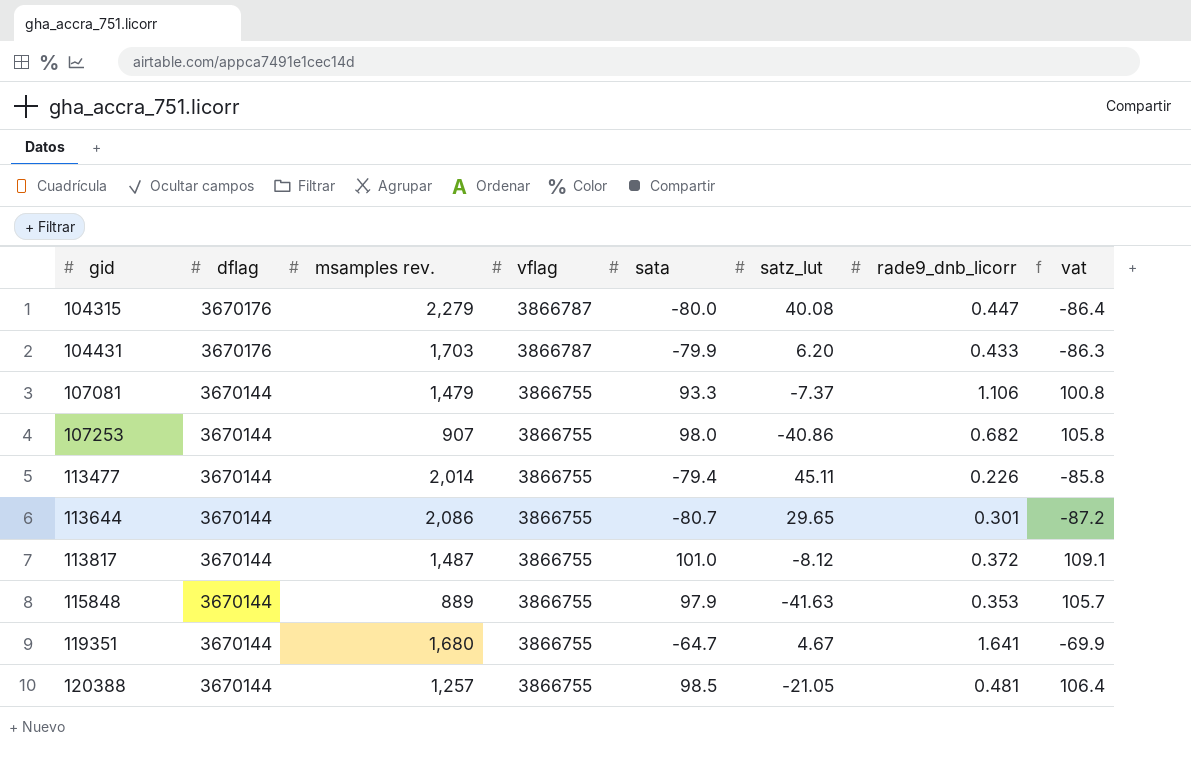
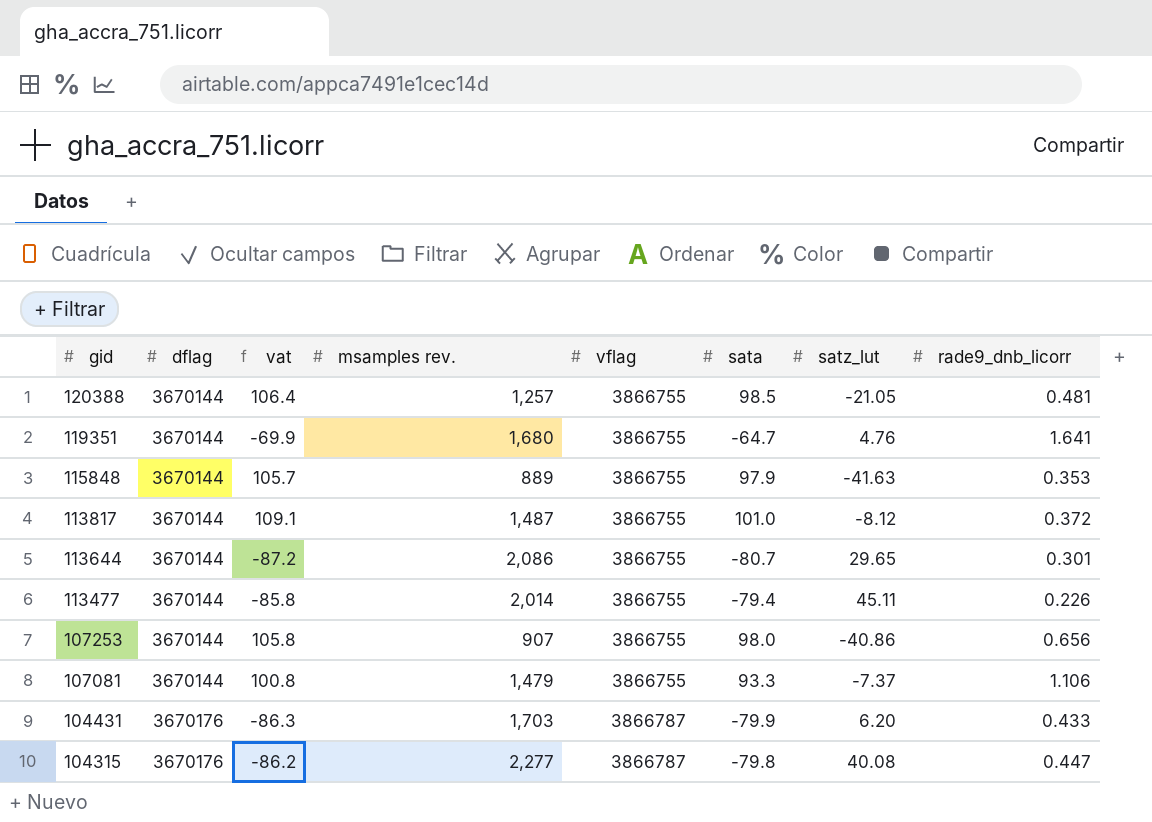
row order: gid ascending -> gid descending
column vat | position: 8 -> 3
119351 | satz_lut: 4.67 -> 4.76
107253 | rade9_dnb_licorr: 0.682 -> 0.656
104315 | vat: -86.4 -> -86.2
104315 | msamples rev.: 2,279 -> 2,277
104315 | sata: -80.0 -> -79.8

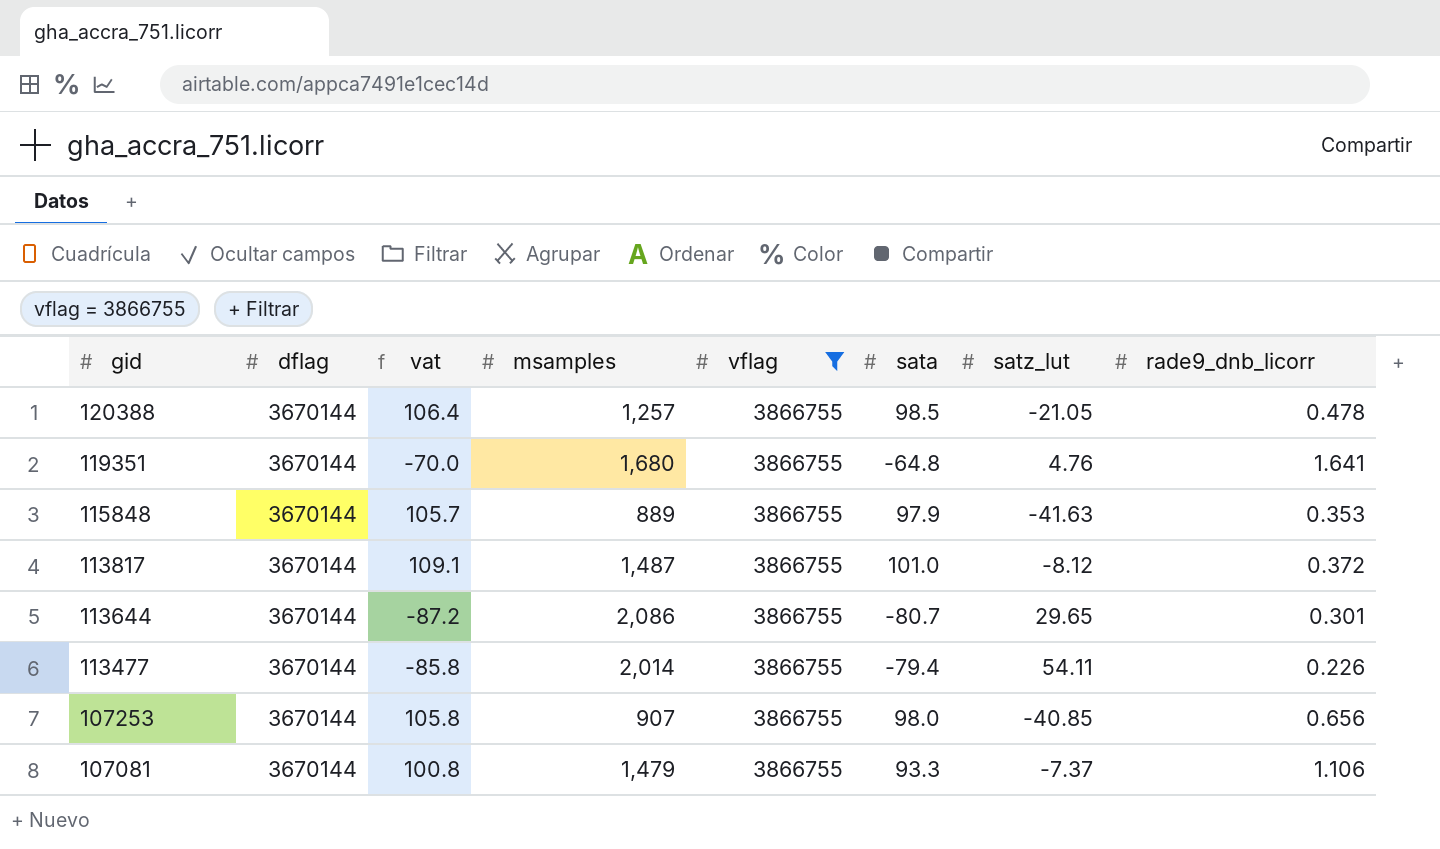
filter: none -> vflag = 3866755
column name: msamples rev. -> msamples
120388 | rade9_dnb_licorr: 0.481 -> 0.478
119351 | vat: -69.9 -> -70.0
119351 | sata: -64.7 -> -64.8
113477 | satz_lut: 45.11 -> 54.11
107253 | satz_lut: -40.86 -> -40.85

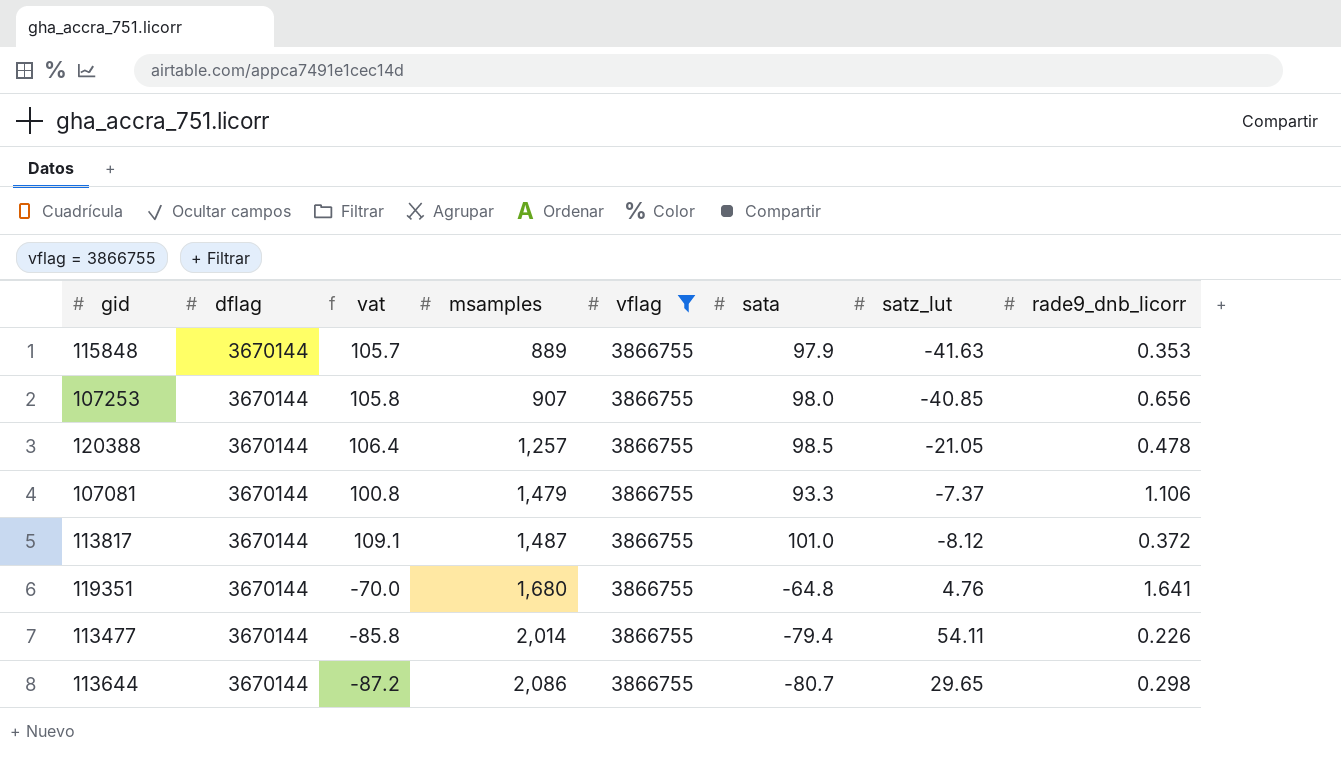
row order: gid descending -> msamples ascending
113644 | rade9_dnb_licorr: 0.301 -> 0.298

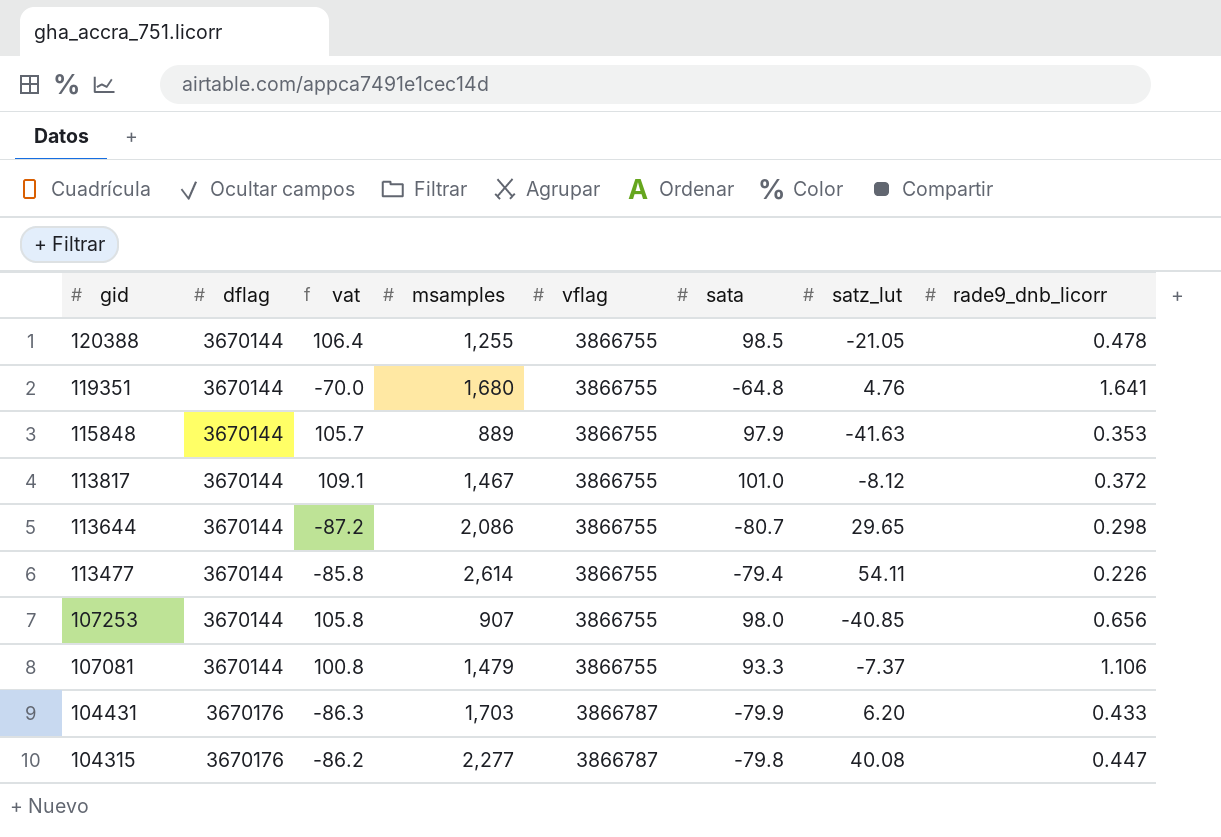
filter: vflag = 3866755 -> none
row order: msamples ascending -> gid descending
120388 | msamples: 1,257 -> 1,255
113817 | msamples: 1,487 -> 1,467
113477 | msamples: 2,014 -> 2,614

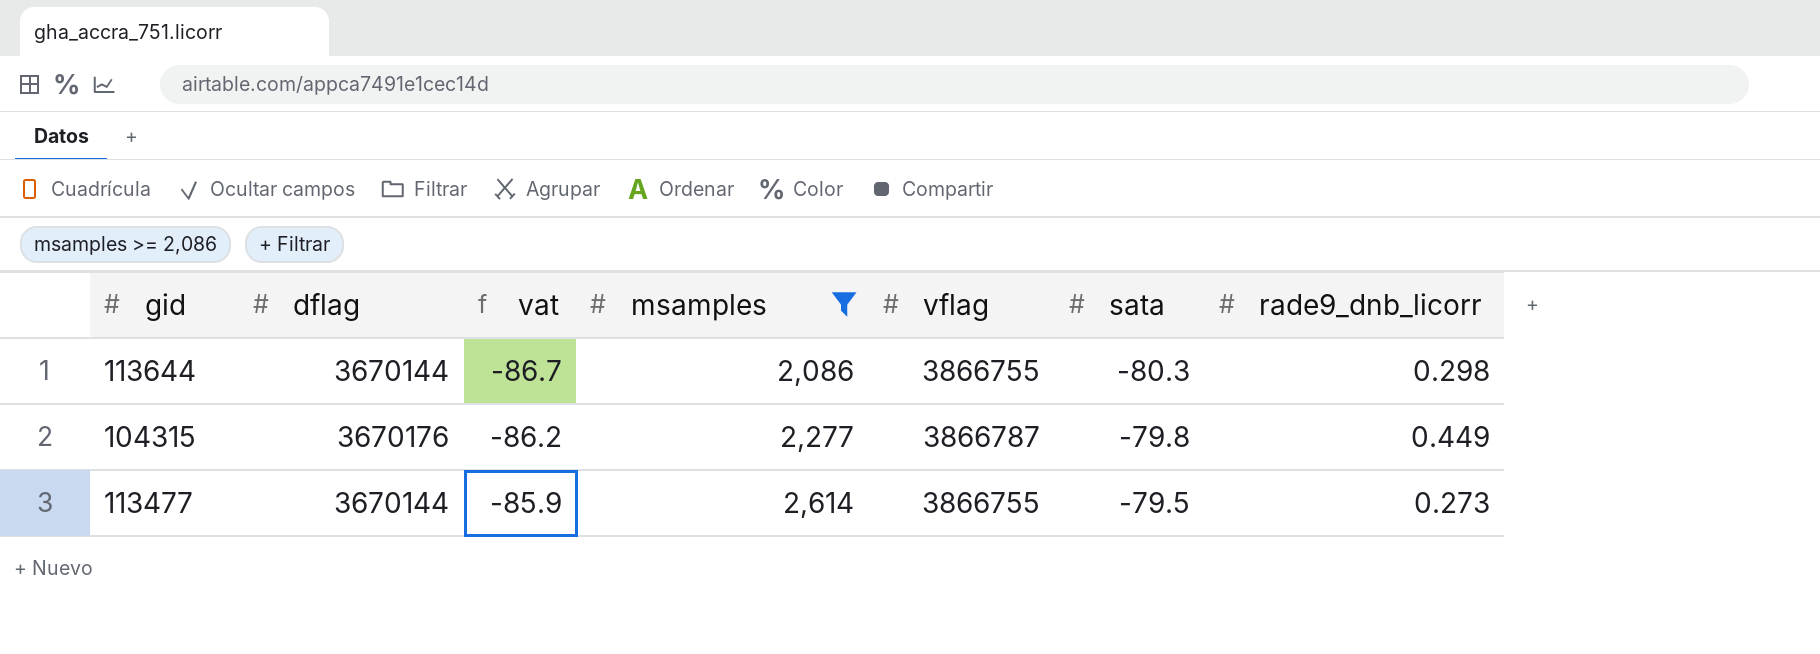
filter: none -> msamples >= 2,086
row order: gid descending -> vat ascending
column satz_lut | position: 7 -> none
113644 | vat: -87.2 -> -86.7
113644 | sata: -80.7 -> -80.3
104315 | rade9_dnb_licorr: 0.447 -> 0.449
113477 | vat: -85.8 -> -85.9
113477 | sata: -79.4 -> -79.5
113477 | rade9_dnb_licorr: 0.226 -> 0.273

